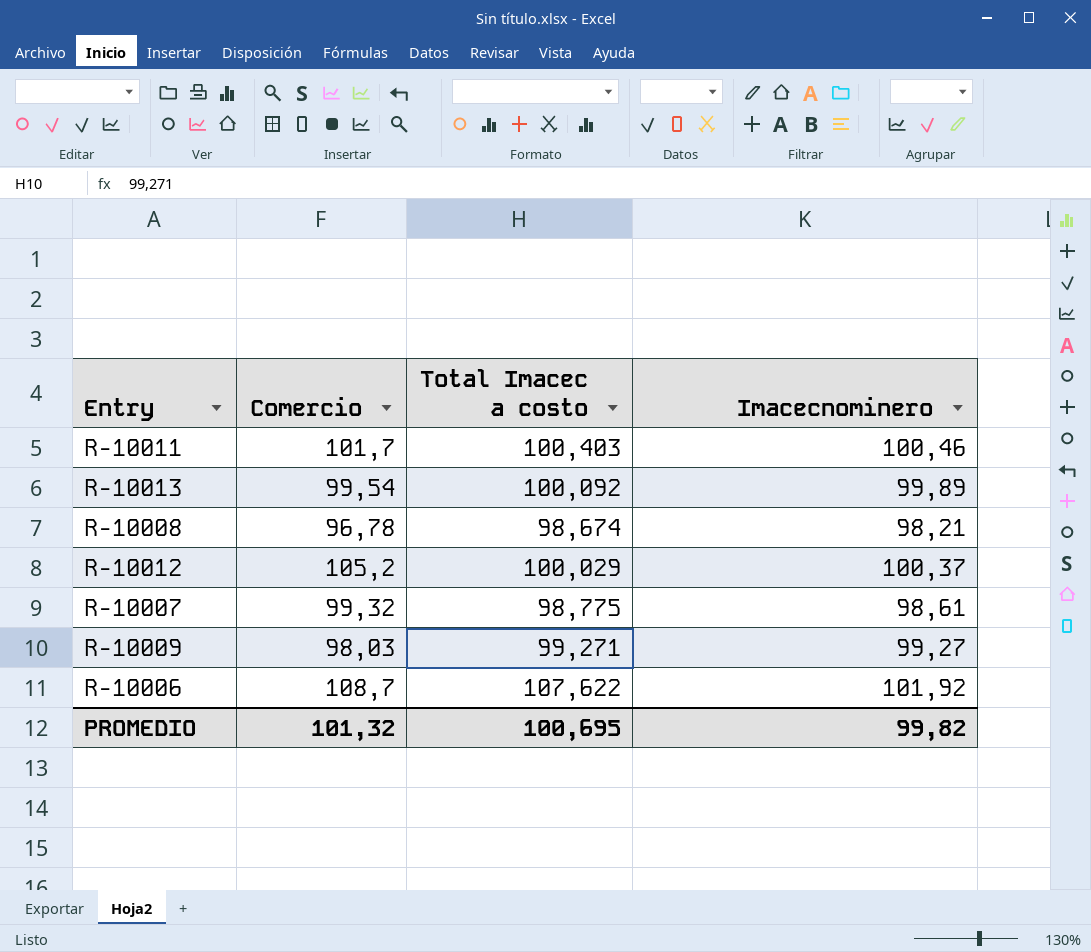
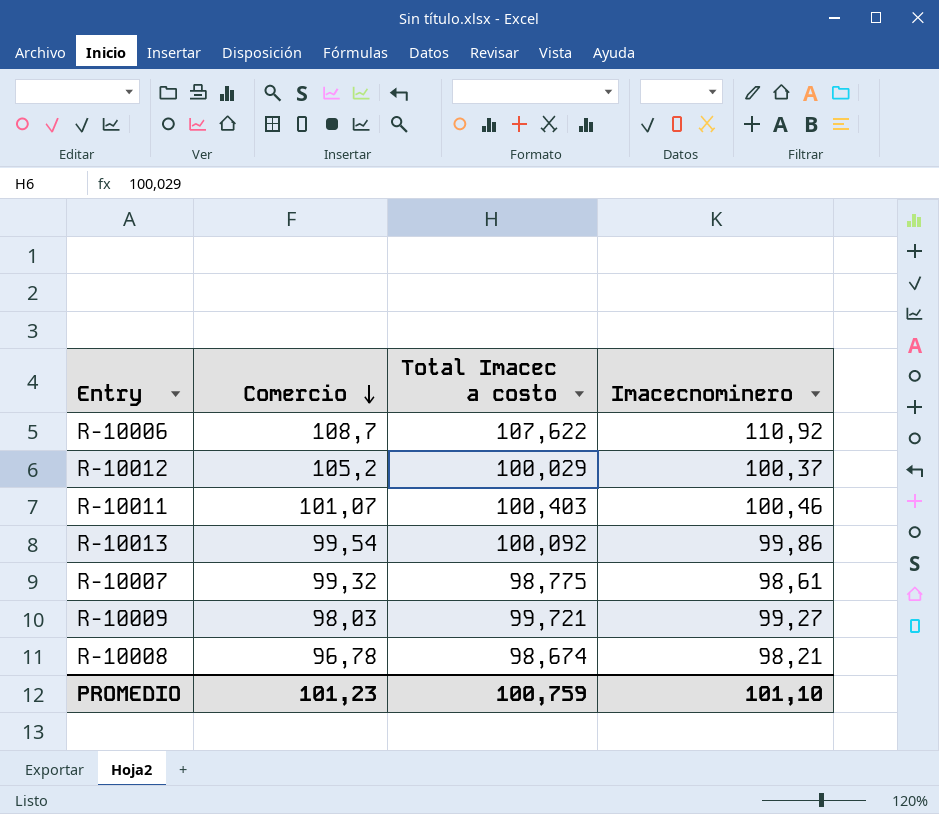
row order: none -> Comercio descending
R-10006 | Imacecnominero: 101,92 -> 110,92
R-10011 | Comercio: 101,7 -> 101,07
R-10013 | Imacecnominero: 99,89 -> 99,86
R-10009 | Total Imacec a costo: 99,271 -> 99,721
PROMEDIO | Comercio: 101,32 -> 101,23
PROMEDIO | Total Imacec a costo: 100,695 -> 100,759
PROMEDIO | Imacecnominero: 99,82 -> 101,10

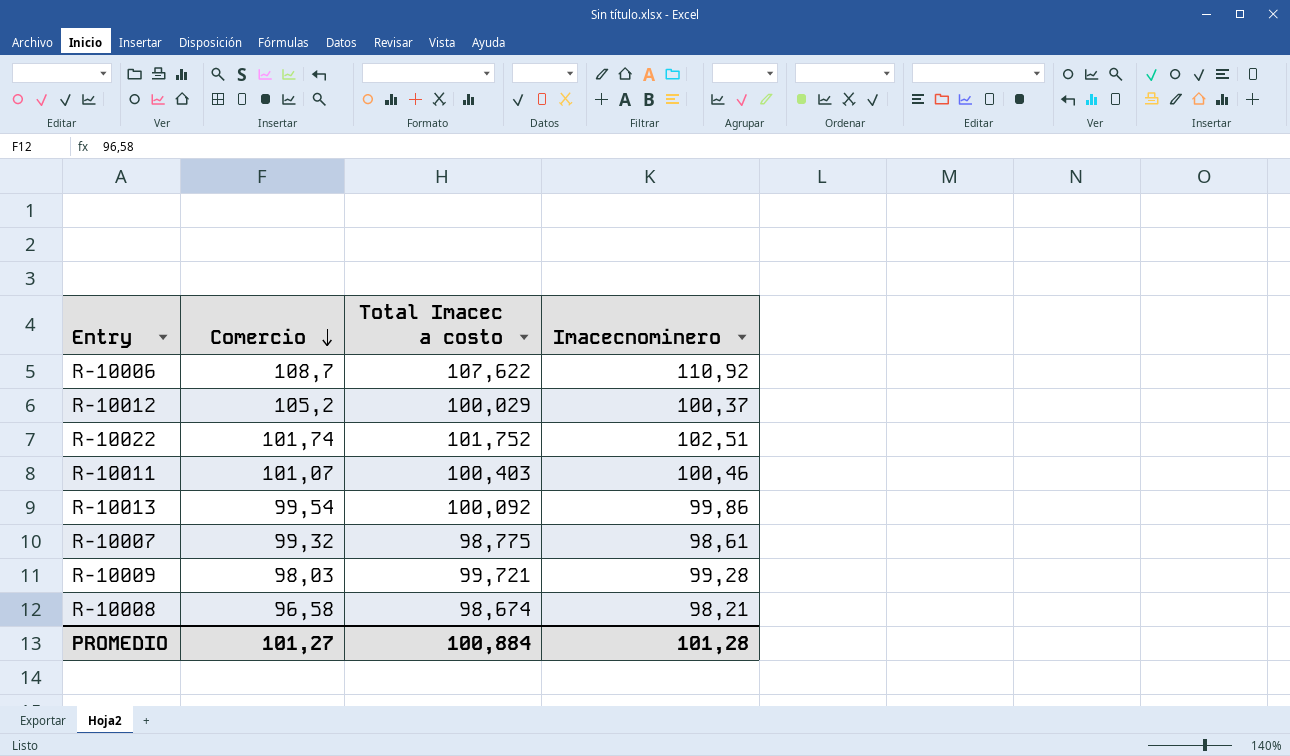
row R-10022: none -> 101,74 | 101,752 | 102,51
R-10009 | Imacecnominero: 99,27 -> 99,28
R-10008 | Comercio: 96,78 -> 96,58
PROMEDIO | Comercio: 101,23 -> 101,27
PROMEDIO | Total Imacec a costo: 100,759 -> 100,884
PROMEDIO | Imacecnominero: 101,10 -> 101,28

